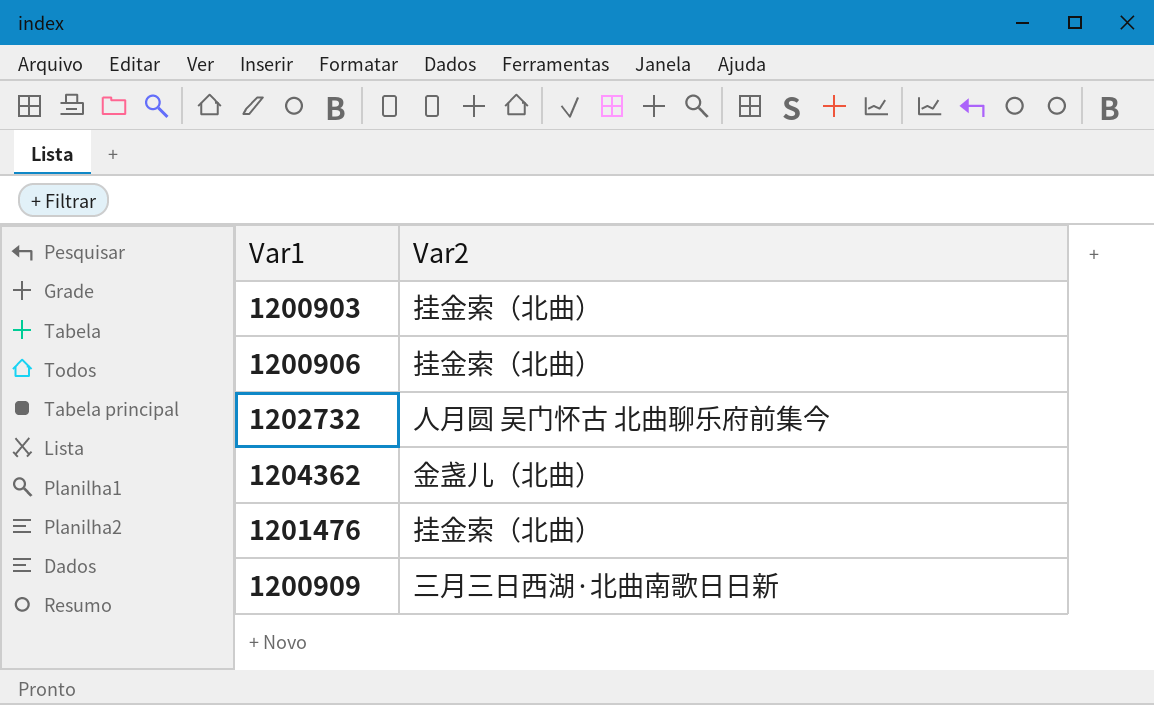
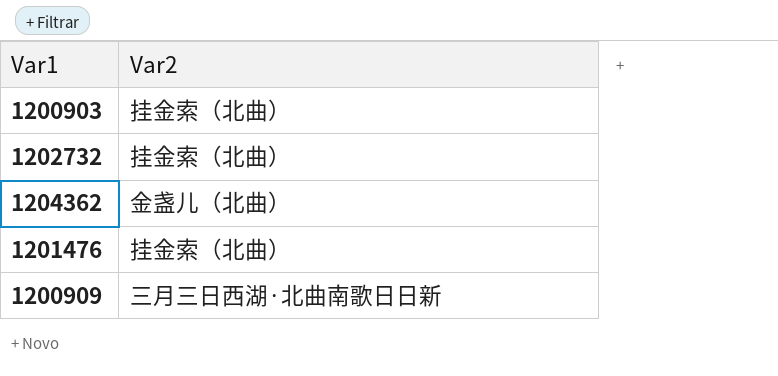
row 1200906: 挂金索（北曲） -> none
1202732 | Var2: 人月圆 吴门怀古 北曲聊乐府前集今 -> 挂金索（北曲）

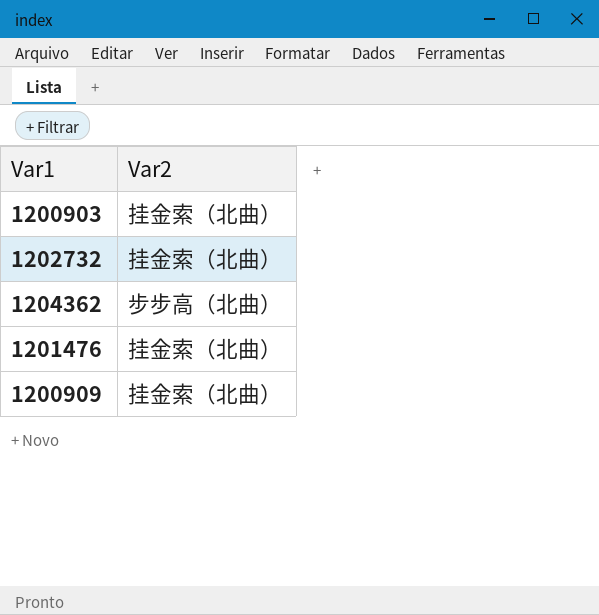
1204362 | Var2: 金盏儿（北曲） -> 步步高（北曲）
1200909 | Var2: 三月三日西湖·北曲南歌日日新 -> 挂金索（北曲）

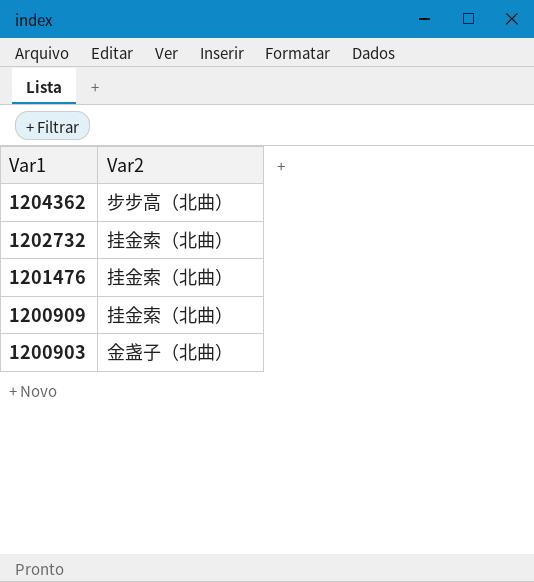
row order: none -> Var1 descending
1200903 | Var2: 挂金索（北曲） -> 金盏子（北曲）

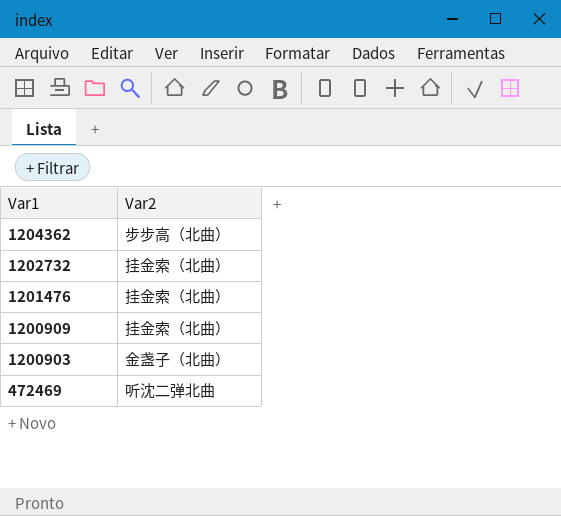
row 472469: none -> 听沈二弹北曲

